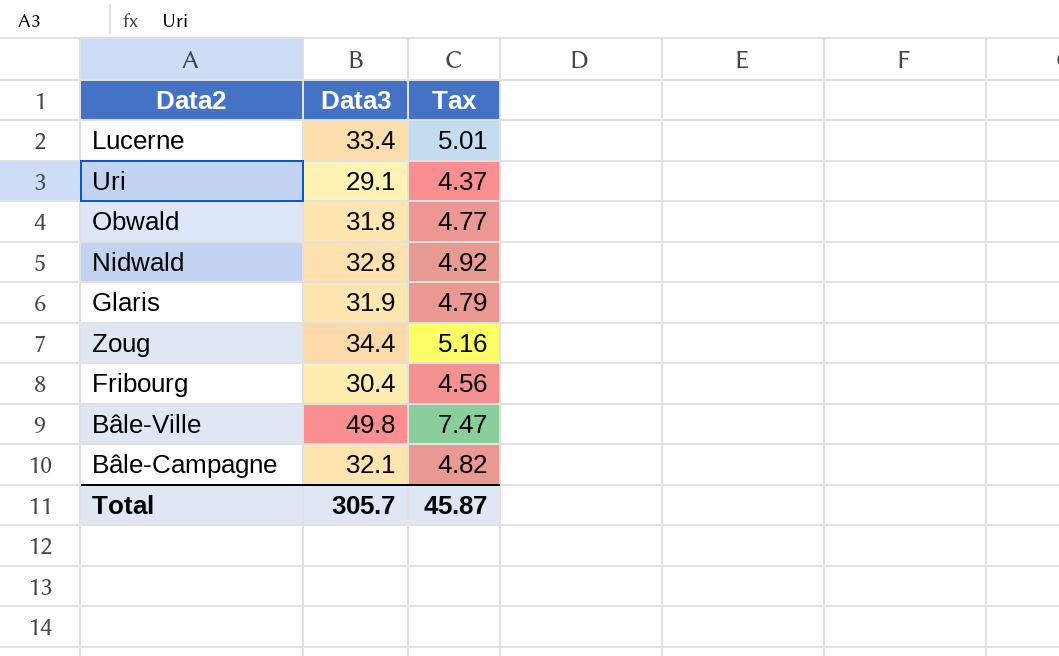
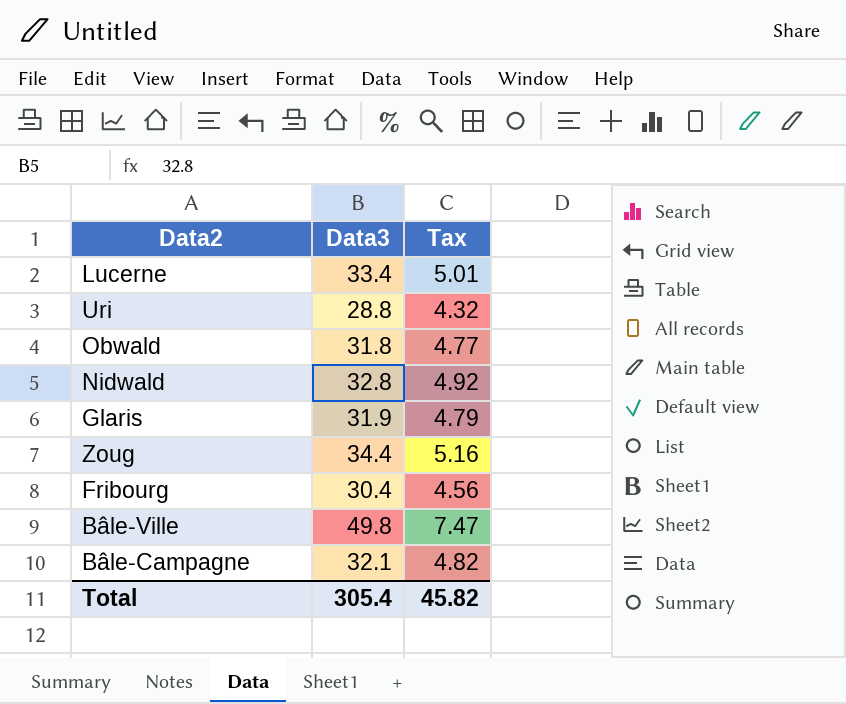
Uri | Data3: 29.1 -> 28.8
Uri | Tax: 4.37 -> 4.32
Total | Data3: 305.7 -> 305.4
Total | Tax: 45.87 -> 45.82

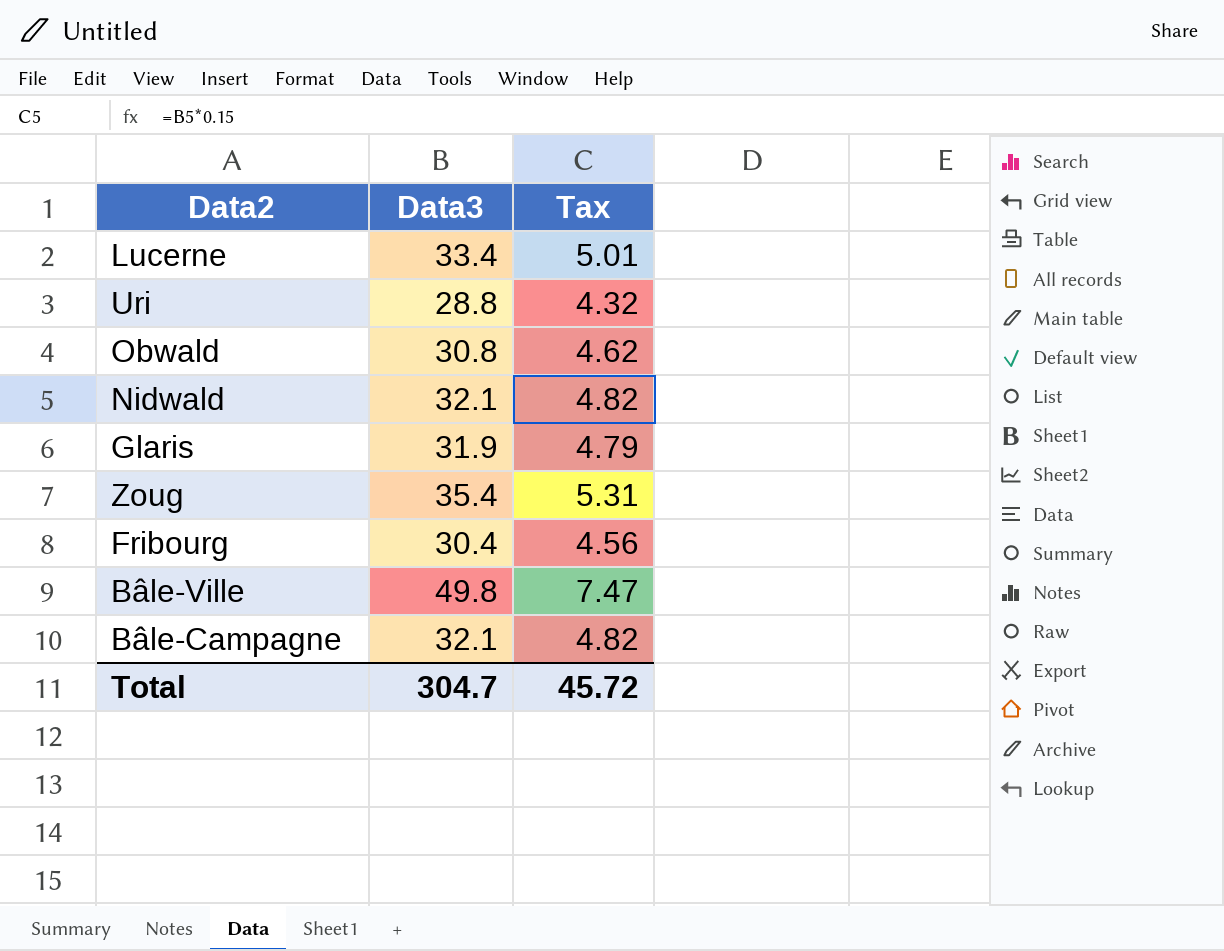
Obwald | Data3: 31.8 -> 30.8
Obwald | Tax: 4.77 -> 4.62
Nidwald | Data3: 32.8 -> 32.1
Nidwald | Tax: 4.92 -> 4.82
Zoug | Data3: 34.4 -> 35.4
Zoug | Tax: 5.16 -> 5.31
Total | Data3: 305.4 -> 304.7
Total | Tax: 45.82 -> 45.72

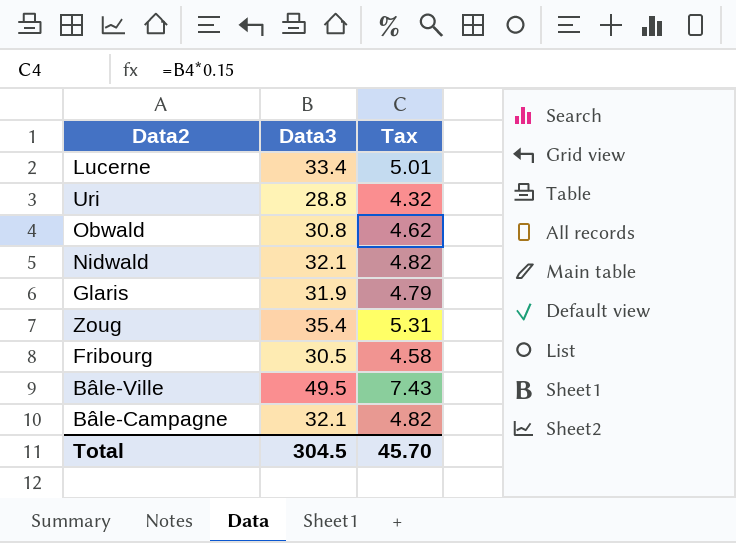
Fribourg | Data3: 30.4 -> 30.5
Fribourg | Tax: 4.56 -> 4.58
Bâle-Ville | Data3: 49.8 -> 49.5
Bâle-Ville | Tax: 7.47 -> 7.43
Total | Data3: 304.7 -> 304.5
Total | Tax: 45.72 -> 45.70

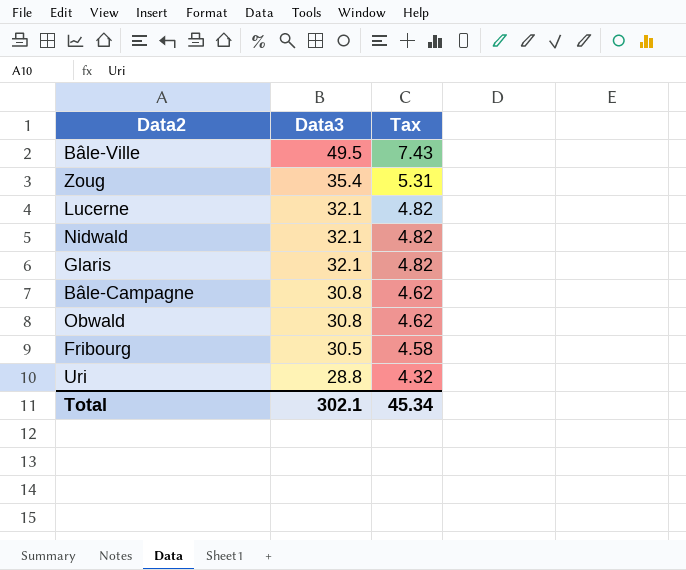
row order: none -> Data3 descending
Lucerne | Data3: 33.4 -> 32.1
Lucerne | Tax: 5.01 -> 4.82
Glaris | Data3: 31.9 -> 32.1
Glaris | Tax: 4.79 -> 4.82
Bâle-Campagne | Data3: 32.1 -> 30.8
Bâle-Campagne | Tax: 4.82 -> 4.62
Total | Data3: 304.5 -> 302.1
Total | Tax: 45.70 -> 45.34

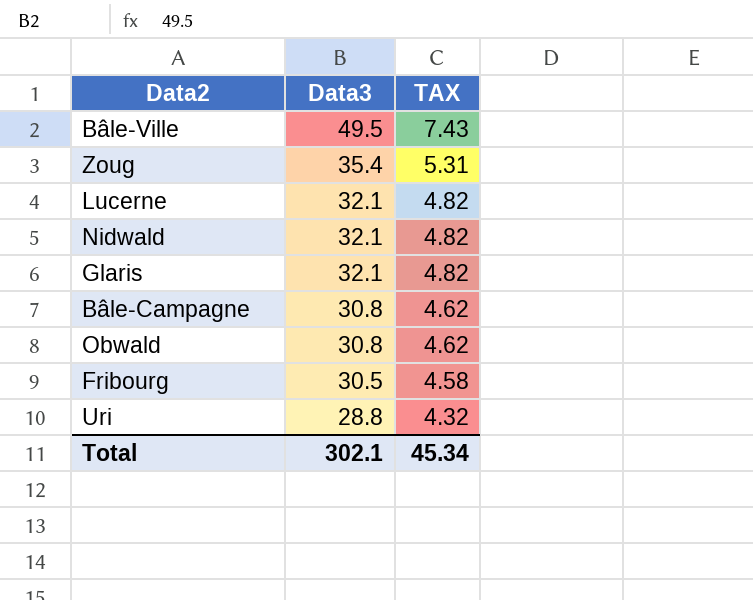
column name: Tax -> TAX

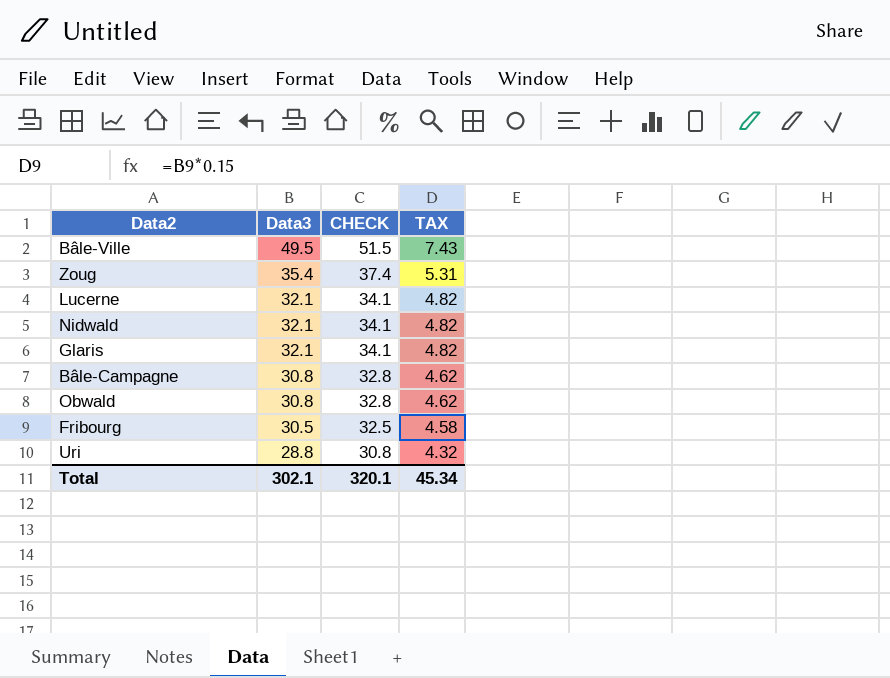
column CHECK | formula: none -> [Data3] + 2

